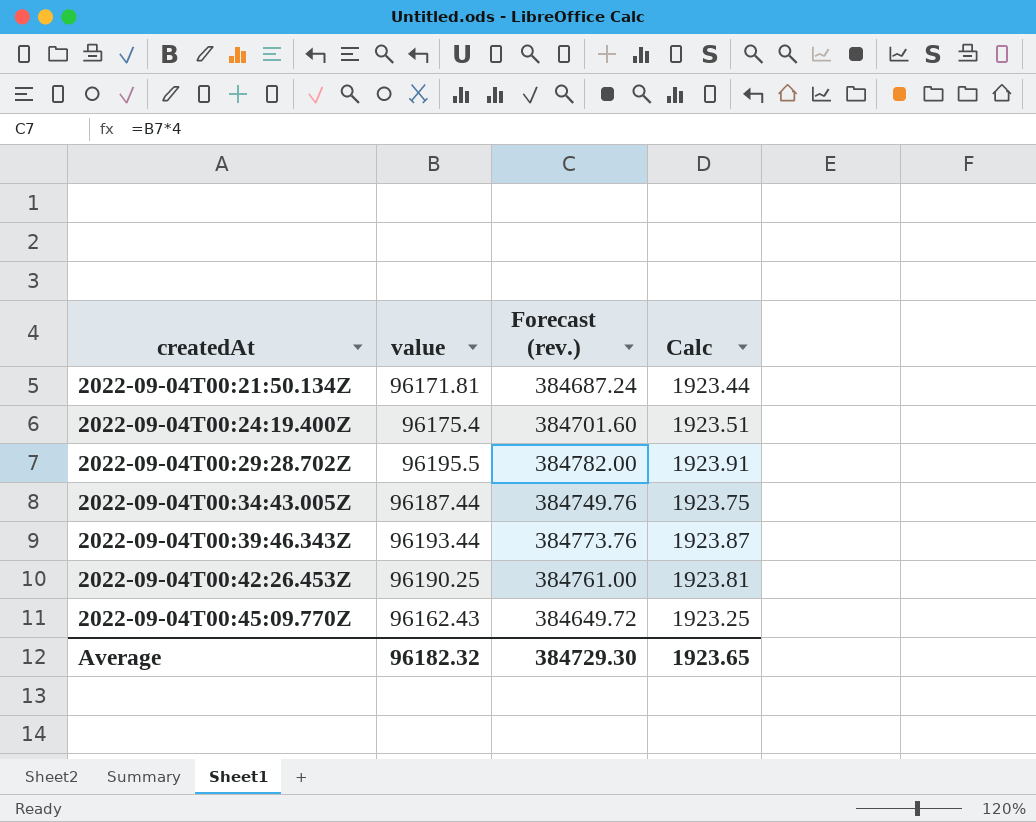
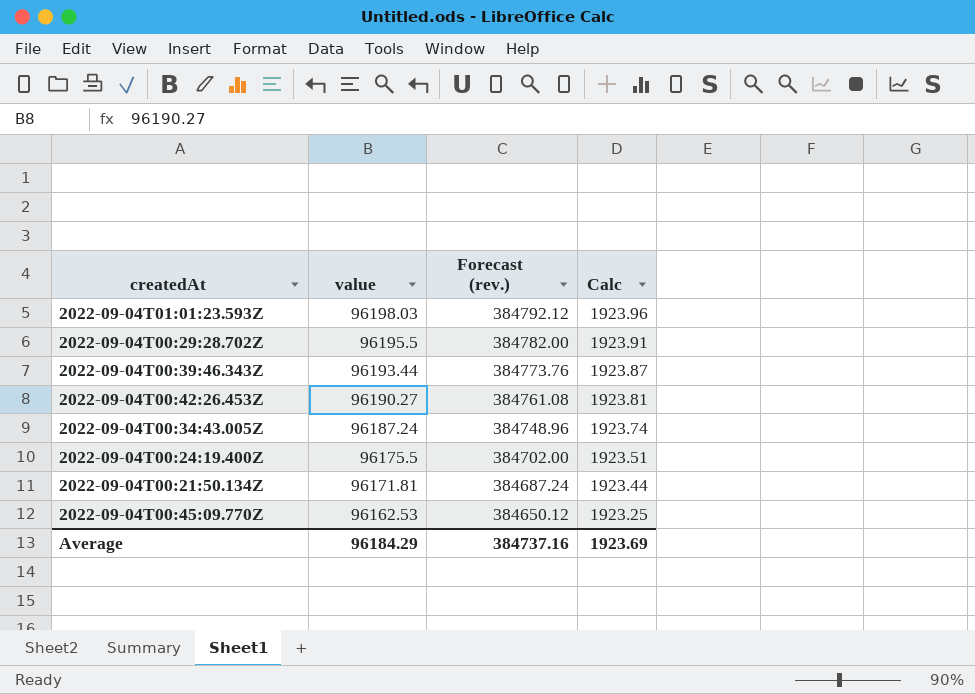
row order: createdAt ascending -> value descending
row 2022-09-04T01:01:23.593Z: none -> 96198.03 | 384792.12 | 1923.96
2022-09-04T00:42:26.453Z | value: 96190.25 -> 96190.27
2022-09-04T00:42:26.453Z | Forecast (rev.): 384761.00 -> 384761.08
2022-09-04T00:34:43.005Z | value: 96187.44 -> 96187.24
2022-09-04T00:34:43.005Z | Forecast (rev.): 384749.76 -> 384748.96
2022-09-04T00:34:43.005Z | Calc: 1923.75 -> 1923.74
2022-09-04T00:24:19.400Z | value: 96175.4 -> 96175.5
2022-09-04T00:24:19.400Z | Forecast (rev.): 384701.60 -> 384702.00
2022-09-04T00:45:09.770Z | value: 96162.43 -> 96162.53
2022-09-04T00:45:09.770Z | Forecast (rev.): 384649.72 -> 384650.12
Average | value: 96182.32 -> 96184.29
Average | Forecast (rev.): 384729.30 -> 384737.16
Average | Calc: 1923.65 -> 1923.69

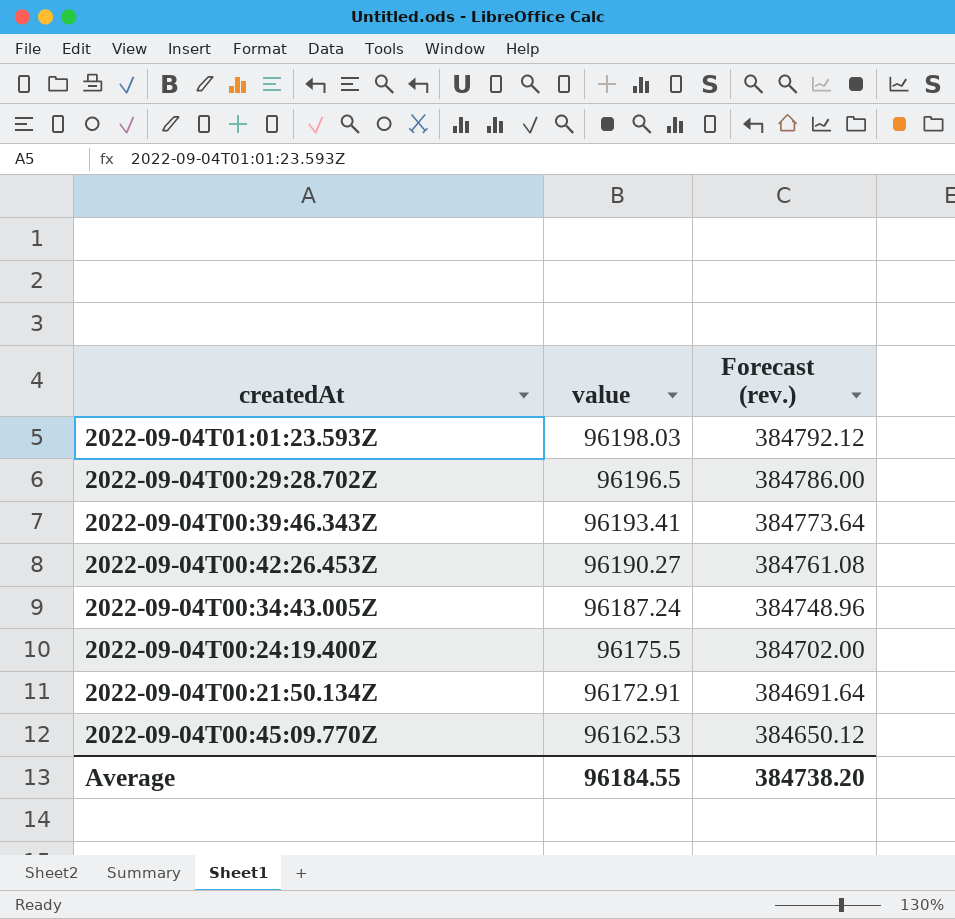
column Calc | formula: [value] * 0.02 -> none
2022-09-04T00:29:28.702Z | value: 96195.5 -> 96196.5
2022-09-04T00:29:28.702Z | Forecast (rev.): 384782.00 -> 384786.00
2022-09-04T00:39:46.343Z | value: 96193.44 -> 96193.41
2022-09-04T00:39:46.343Z | Forecast (rev.): 384773.76 -> 384773.64
2022-09-04T00:21:50.134Z | value: 96171.81 -> 96172.91
2022-09-04T00:21:50.134Z | Forecast (rev.): 384687.24 -> 384691.64
Average | value: 96184.29 -> 96184.55
Average | Forecast (rev.): 384737.16 -> 384738.20

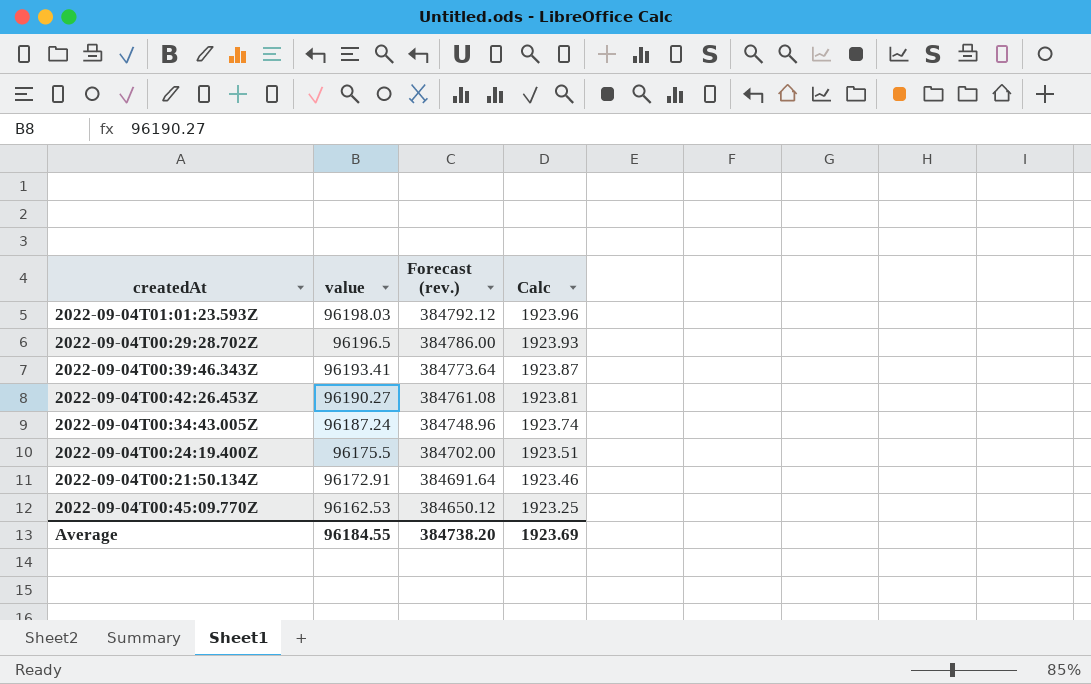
column Calc | formula: none -> [value] * 0.02

